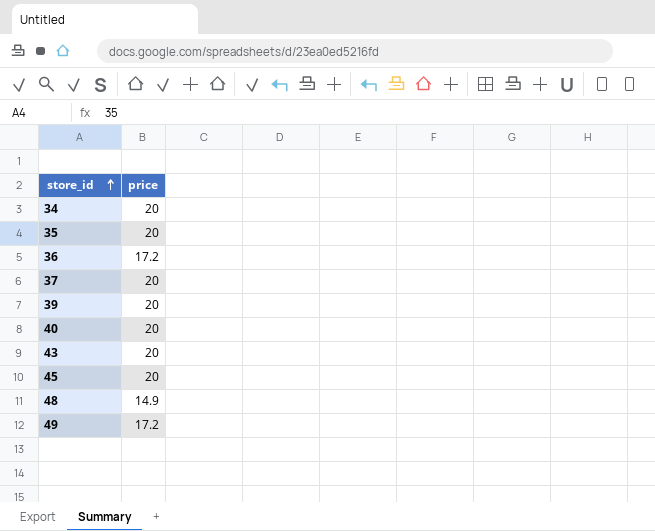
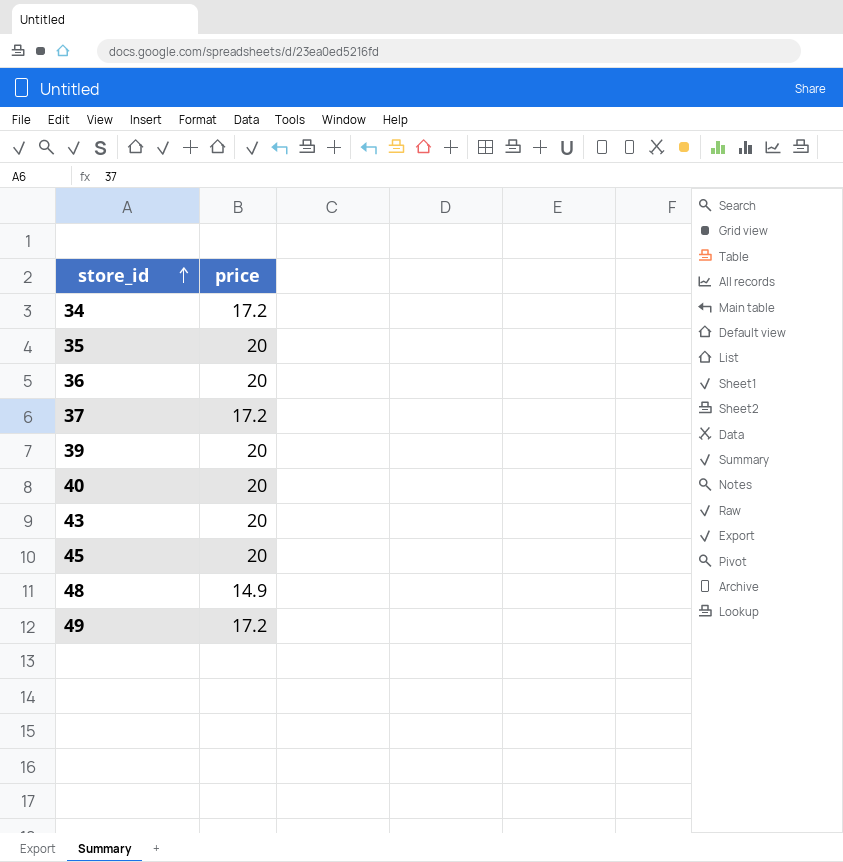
34 | price: 20 -> 17.2
36 | price: 17.2 -> 20
37 | price: 20 -> 17.2

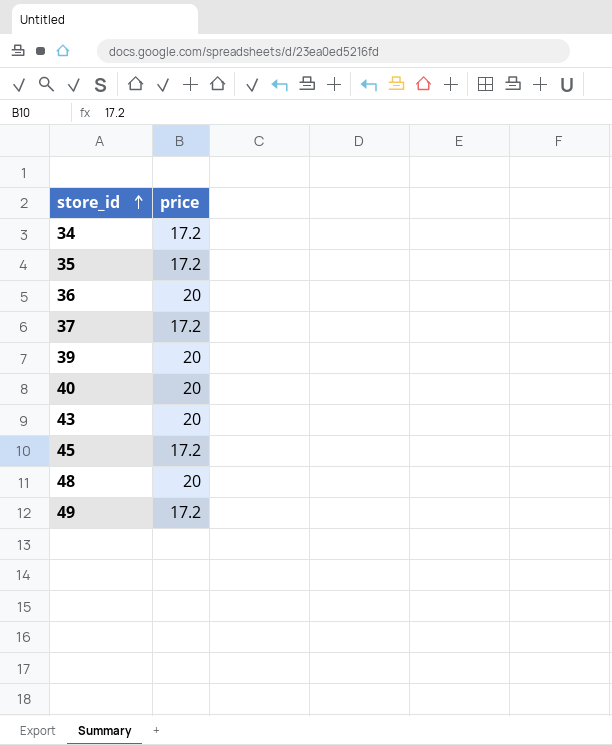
35 | price: 20 -> 17.2
45 | price: 20 -> 17.2
48 | price: 14.9 -> 20

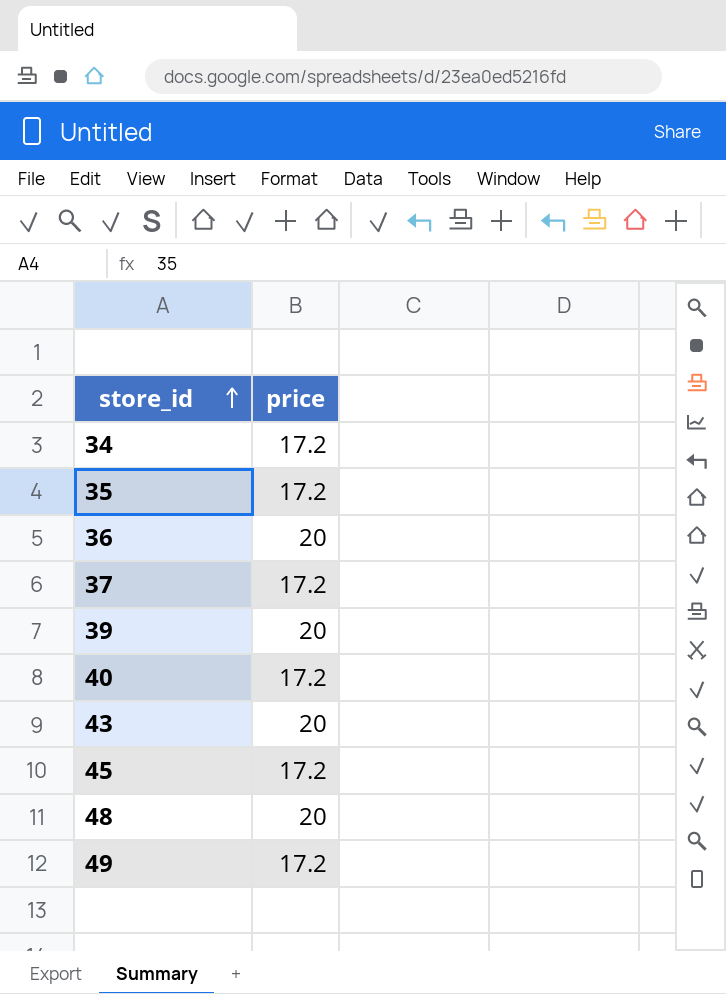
40 | price: 20 -> 17.2

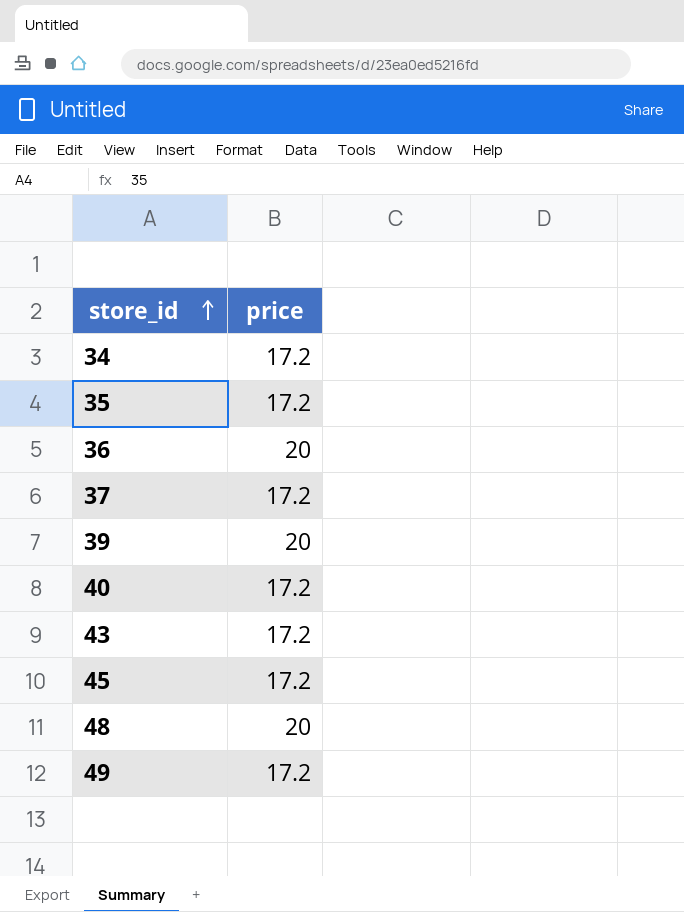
43 | price: 20 -> 17.2

